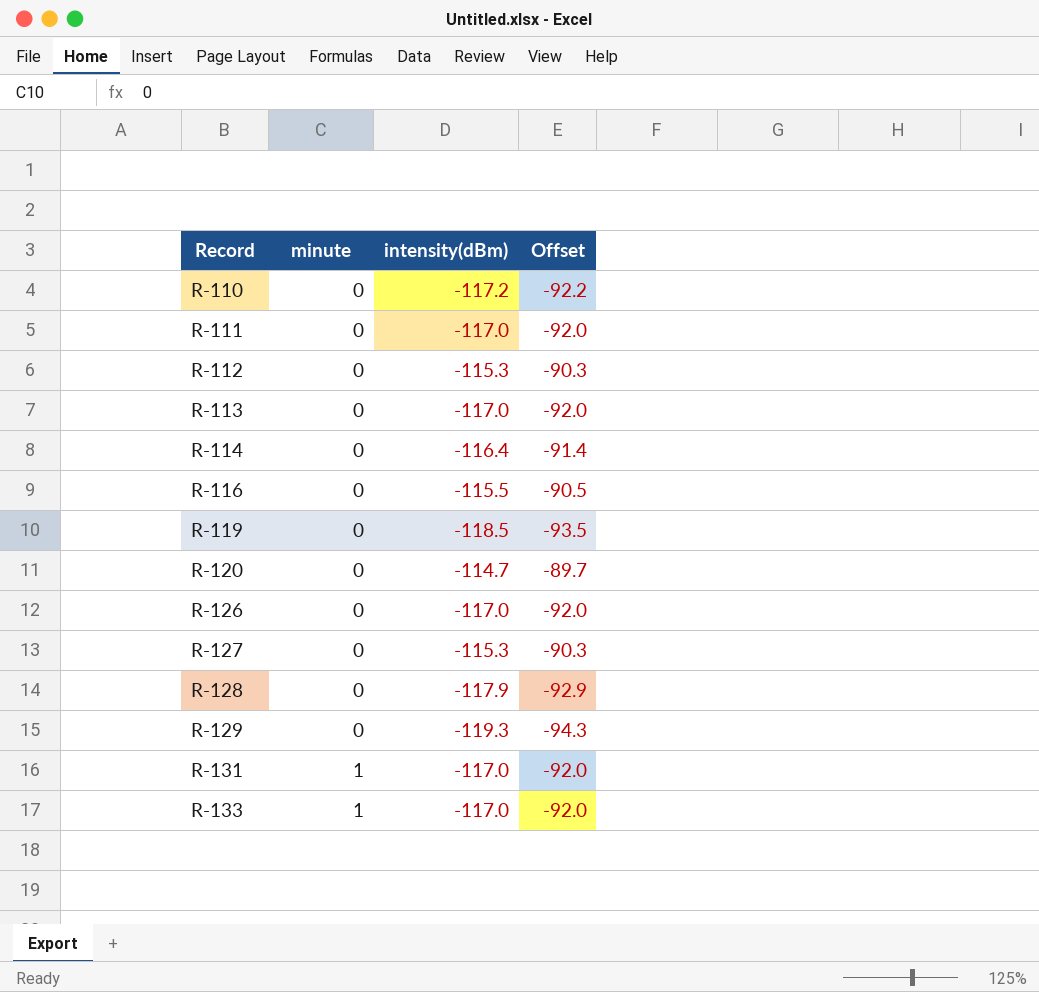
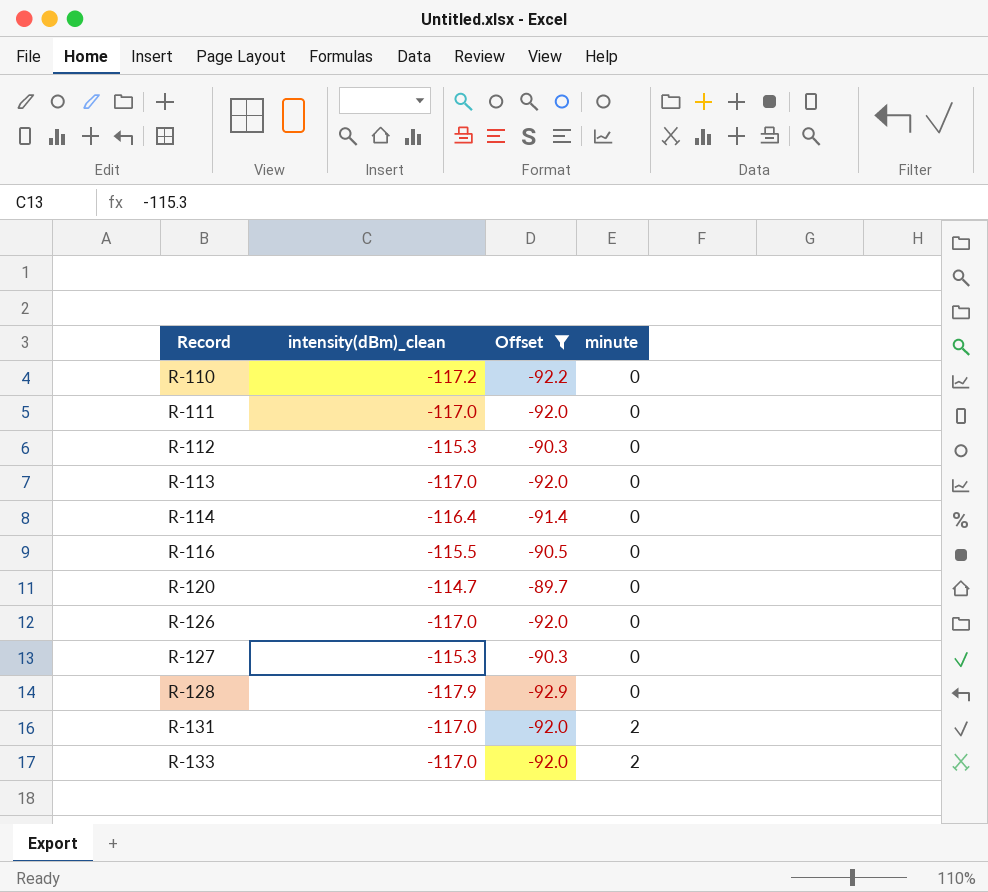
filter: none -> Offset >= -92.9
column name: intensity(dBm) -> intensity(dBm)_clean
column minute | position: 2 -> 4
R-131 | minute: 1 -> 2
R-133 | minute: 1 -> 2

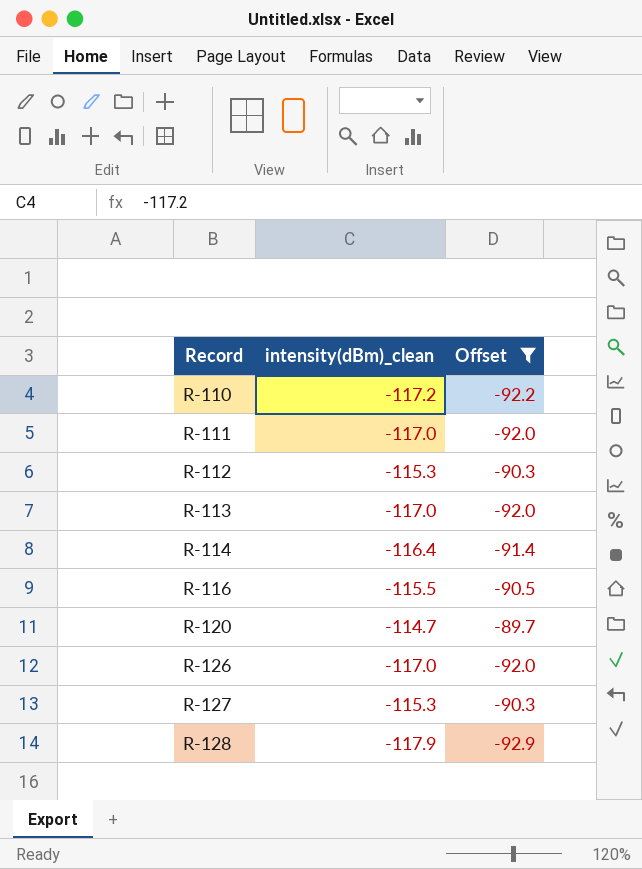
column minute | position: 4 -> none
row R-131: -117.0 | -92.0 | 2 -> none
row R-133: -117.0 | -92.0 | 2 -> none

